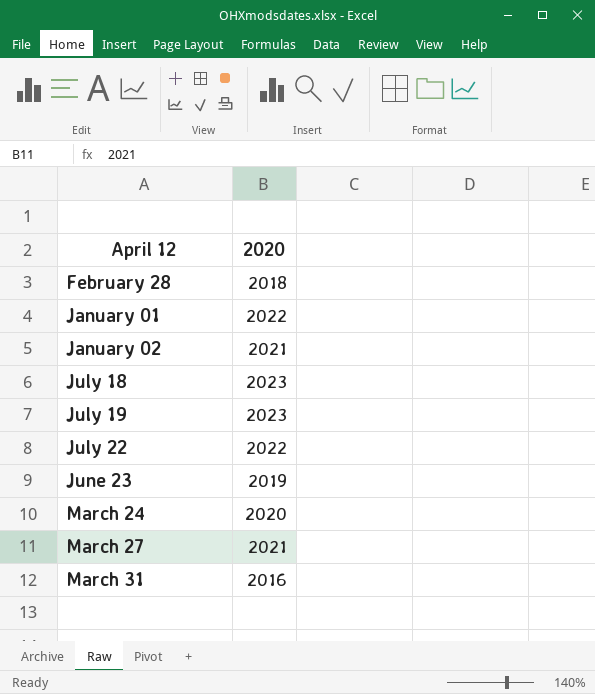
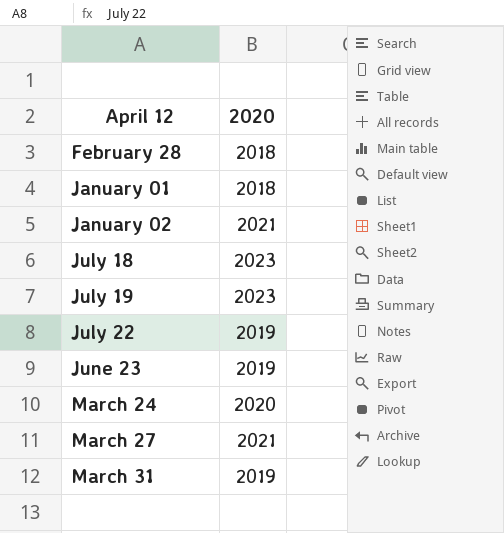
January 01 | 2020: 2022 -> 2018
July 22 | 2020: 2022 -> 2019
March 31 | 2020: 2016 -> 2019

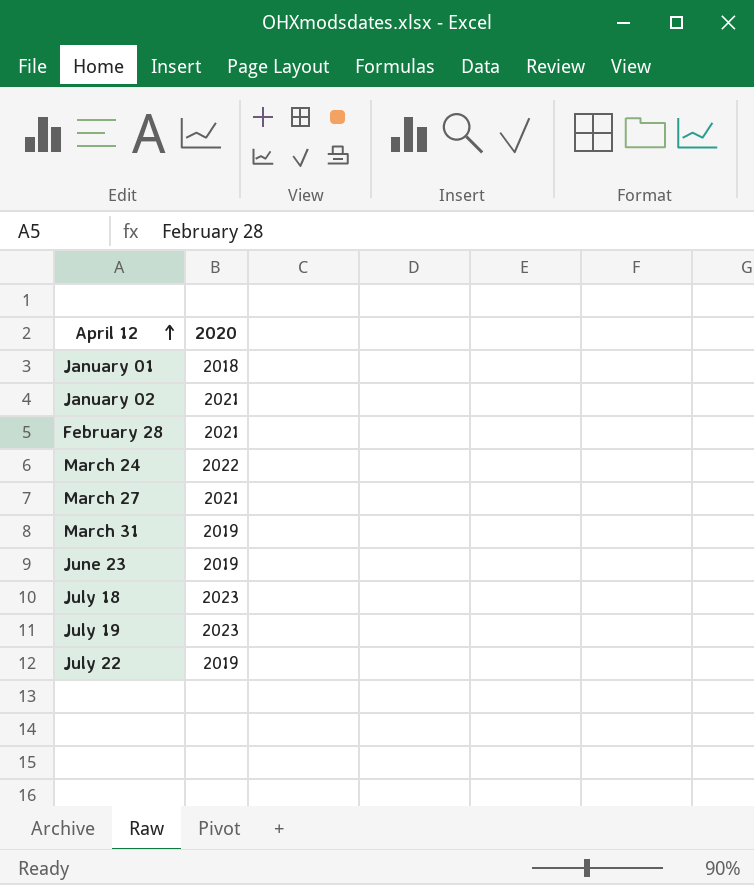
row order: none -> April 12 ascending
February 28 | 2020: 2018 -> 2021
March 24 | 2020: 2020 -> 2022

